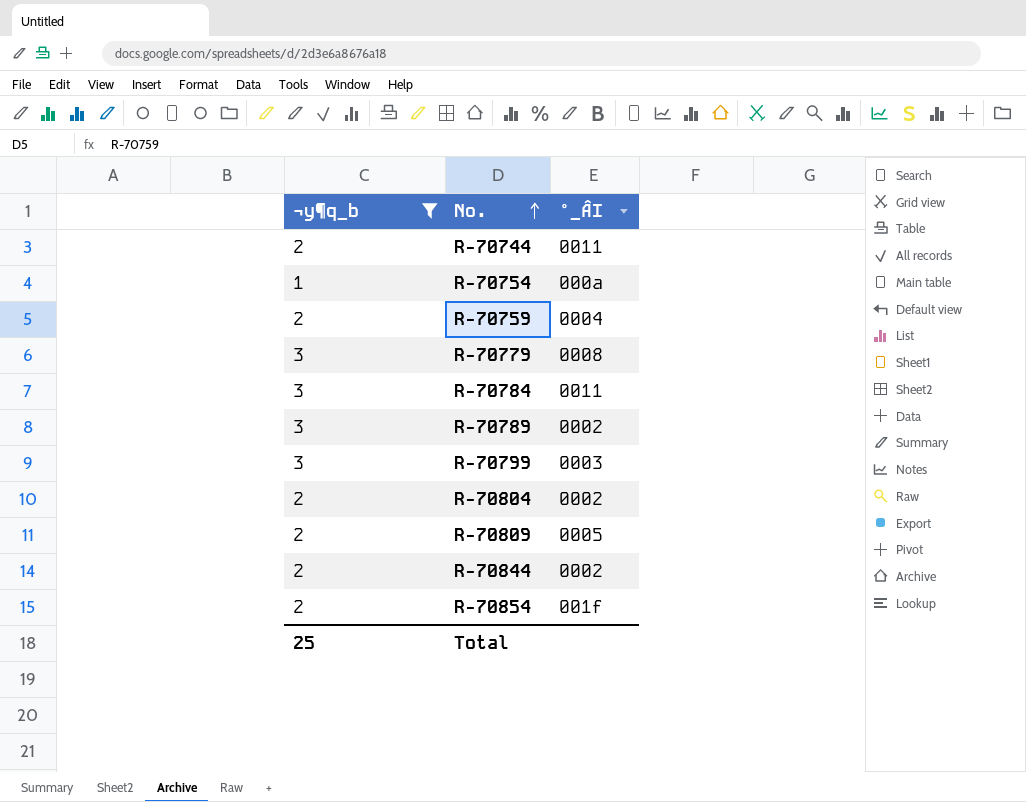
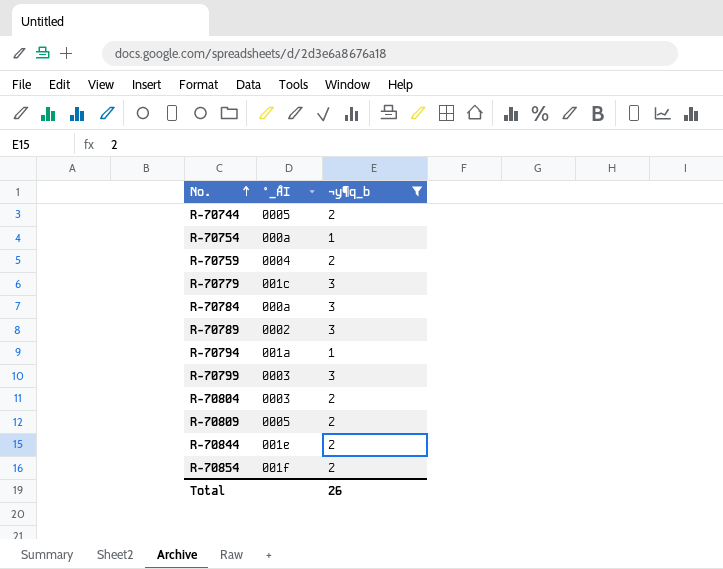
column ¬y¶q_b | position: 1 -> 3
R-70744 | °_ÂI: 0011 -> 0005
R-70779 | °_ÂI: 0008 -> 001c
R-70784 | °_ÂI: 0011 -> 000a
row R-70794: none -> 001a | 1
R-70804 | °_ÂI: 0002 -> 0003
R-70844 | °_ÂI: 0002 -> 001e
Total | ¬y¶q_b: 25 -> 26

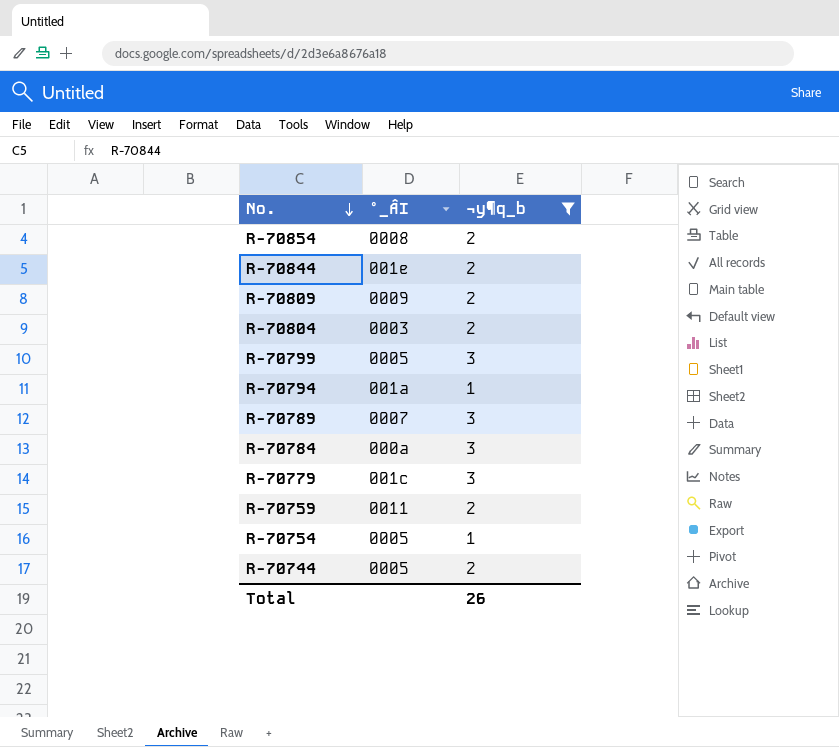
row order: No. ascending -> No. descending
R-70854 | °_ÂI: 001f -> 0008
R-70809 | °_ÂI: 0005 -> 0009
R-70799 | °_ÂI: 0003 -> 0005
R-70789 | °_ÂI: 0002 -> 0007
R-70759 | °_ÂI: 0004 -> 0011
R-70754 | °_ÂI: 000a -> 0005

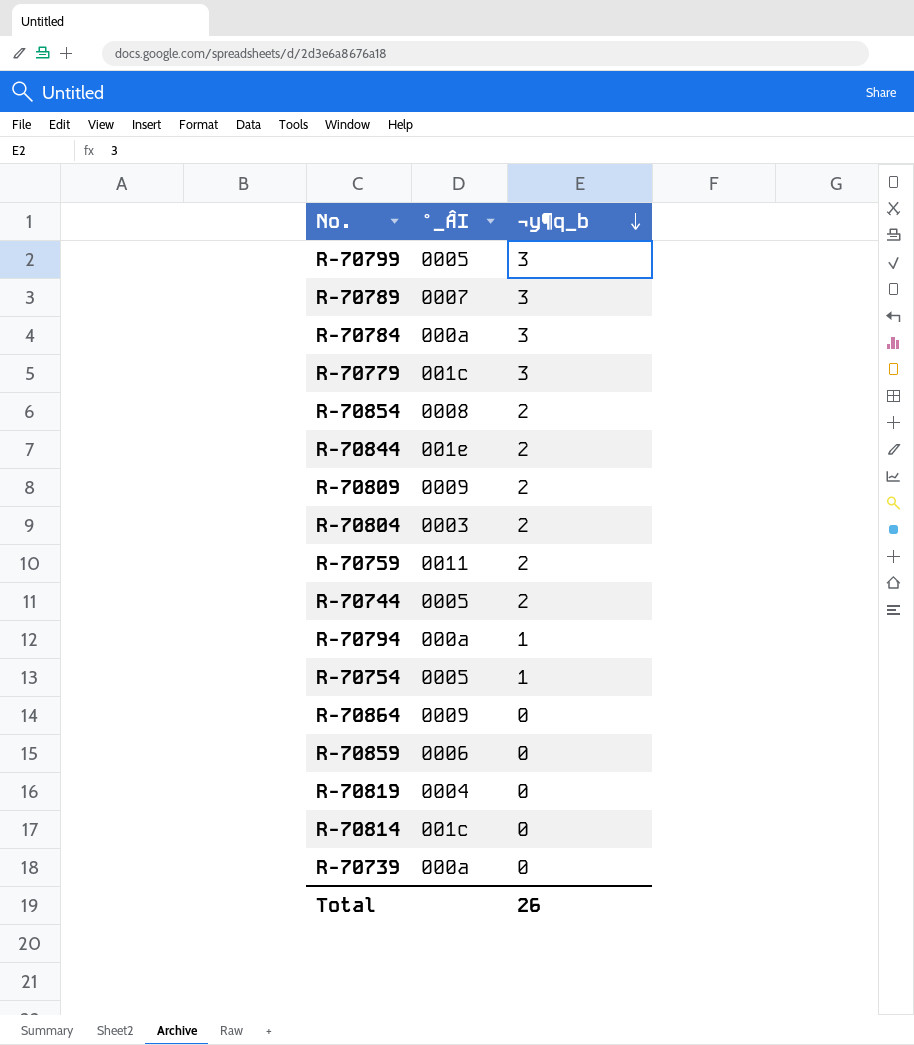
filter: ¬y¶q_b != 0 -> none
row order: No. descending -> ¬y¶q_b descending
R-70794 | °_ÂI: 001a -> 000a

